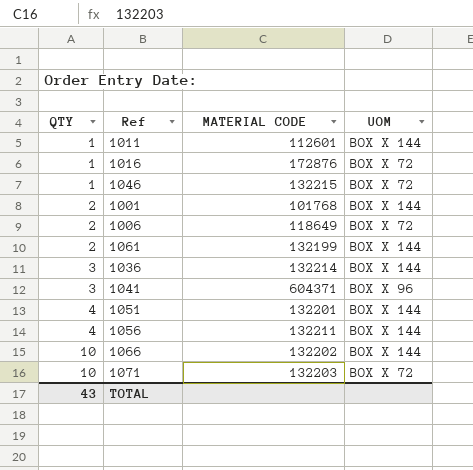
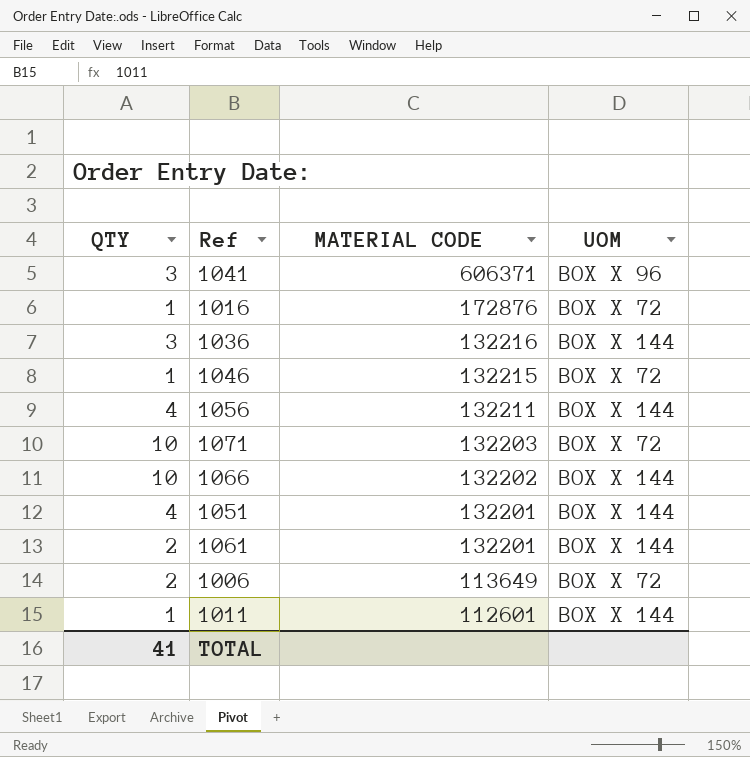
row order: QTY ascending -> MATERIAL CODE descending
row 1001: 2 | 101768 | BOX X 144 -> none
1041 | MATERIAL CODE: 604371 -> 606371
1036 | MATERIAL CODE: 132214 -> 132216
1061 | MATERIAL CODE: 132199 -> 132201
1006 | MATERIAL CODE: 118649 -> 113649
TOTAL | QTY: 43 -> 41

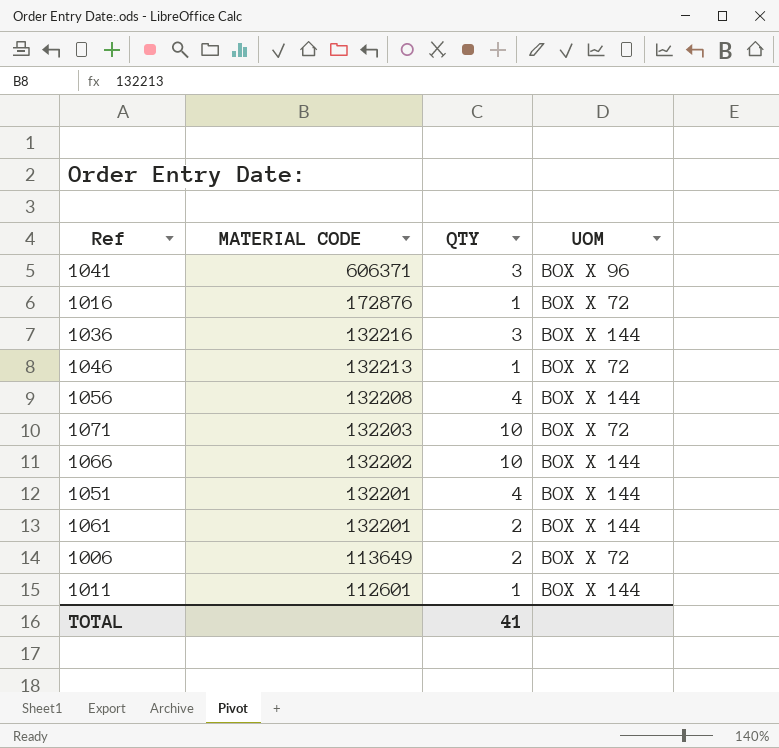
column QTY | position: 1 -> 3
1046 | MATERIAL CODE: 132215 -> 132213
1056 | MATERIAL CODE: 132211 -> 132208

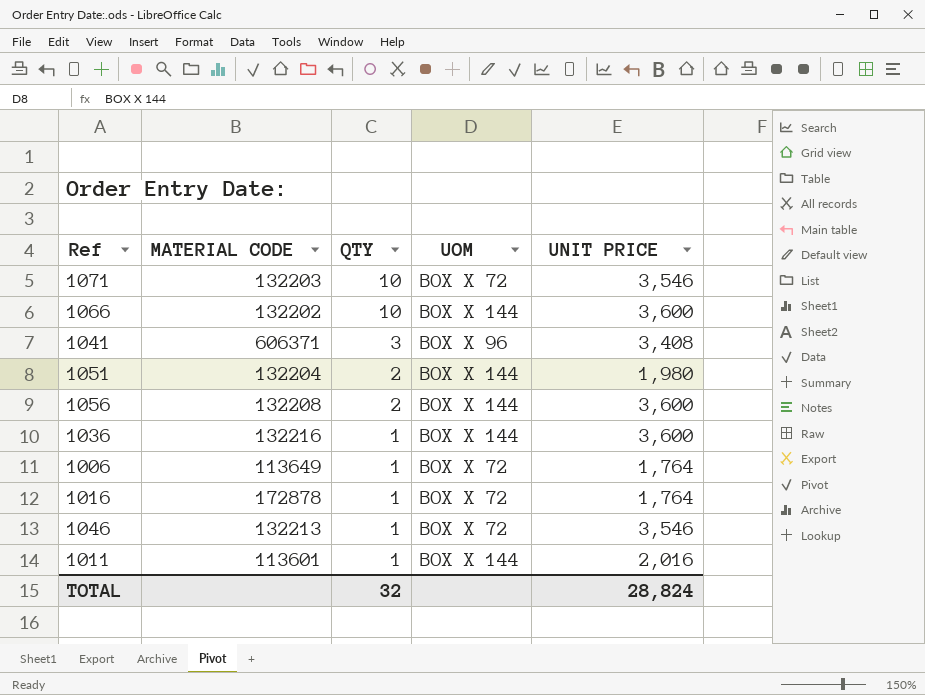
row order: MATERIAL CODE descending -> QTY descending
column UNIT PRICE | position: none -> 5
row 1061: 132201 | 2 | BOX X 144 -> none
1051 | MATERIAL CODE: 132201 -> 132204
1051 | QTY: 4 -> 2
1056 | QTY: 4 -> 2
1036 | QTY: 3 -> 1
1006 | QTY: 2 -> 1
1016 | MATERIAL CODE: 172876 -> 172878
1011 | MATERIAL CODE: 112601 -> 113601
TOTAL | QTY: 41 -> 32

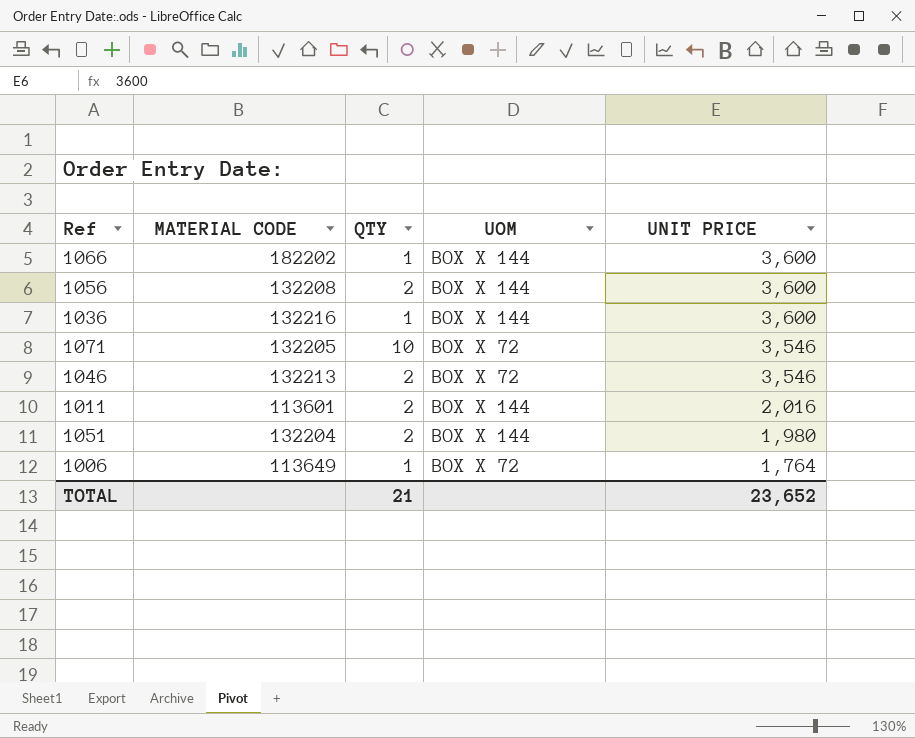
row order: QTY descending -> UNIT PRICE descending
row 1041: 606371 | 3 | BOX X 96 | 3,408 -> none
row 1016: 172878 | 1 | BOX X 72 | 1,764 -> none
1066 | MATERIAL CODE: 132202 -> 182202
1066 | QTY: 10 -> 1
1071 | MATERIAL CODE: 132203 -> 132205
1046 | QTY: 1 -> 2
1011 | QTY: 1 -> 2
TOTAL | QTY: 32 -> 21
TOTAL | UNIT PRICE: 28,824 -> 23,652

